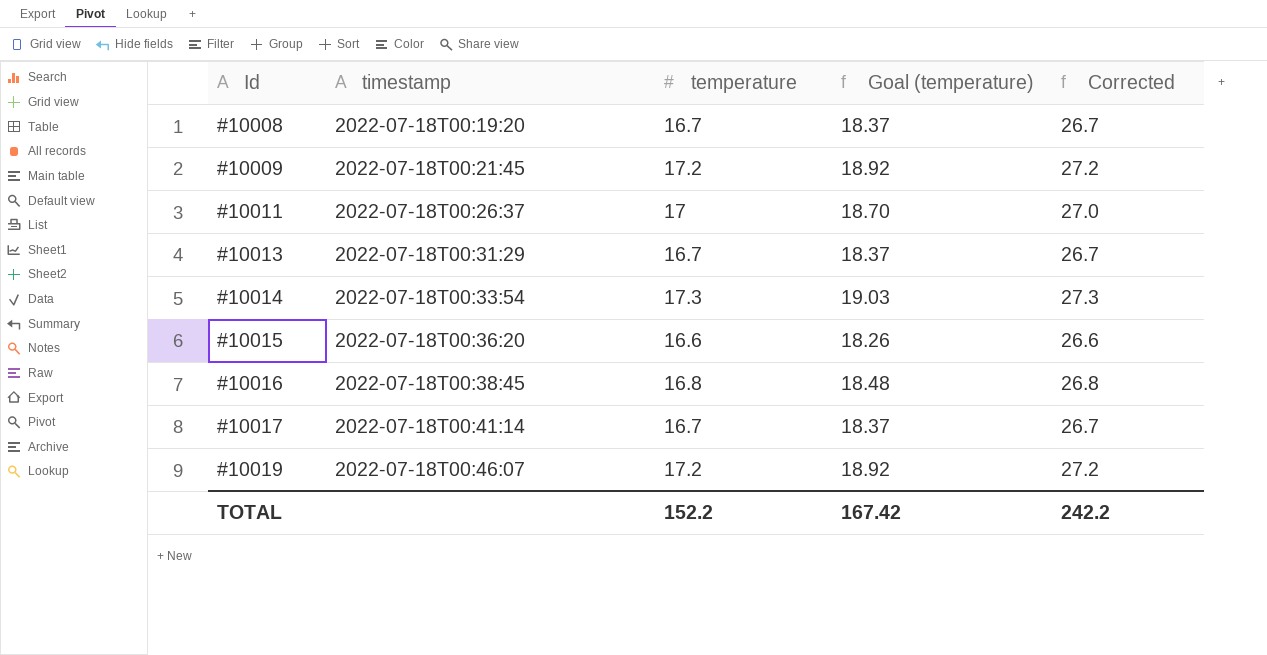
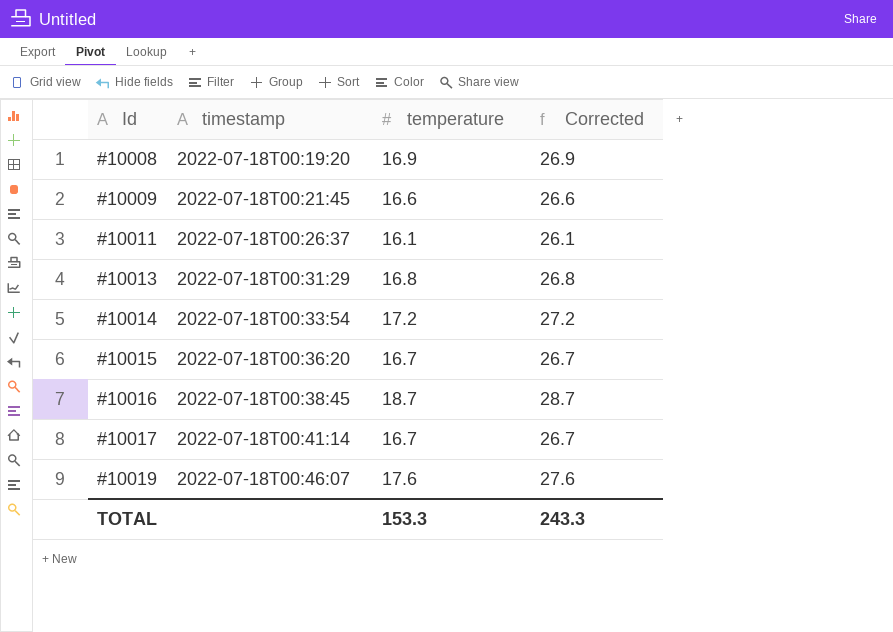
column Goal (temperature) | formula: [temperature] * 1.1 -> none
#10008 | temperature: 16.7 -> 16.9
#10008 | Corrected: 26.7 -> 26.9
#10009 | temperature: 17.2 -> 16.6
#10009 | Corrected: 27.2 -> 26.6
#10011 | temperature: 17 -> 16.1
#10011 | Corrected: 27.0 -> 26.1
#10013 | temperature: 16.7 -> 16.8
#10013 | Corrected: 26.7 -> 26.8
#10014 | temperature: 17.3 -> 17.2
#10014 | Corrected: 27.3 -> 27.2
#10015 | temperature: 16.6 -> 16.7
#10015 | Corrected: 26.6 -> 26.7
#10016 | temperature: 16.8 -> 18.7
#10016 | Corrected: 26.8 -> 28.7
#10019 | temperature: 17.2 -> 17.6
#10019 | Corrected: 27.2 -> 27.6
TOTAL | temperature: 152.2 -> 153.3
TOTAL | Corrected: 242.2 -> 243.3

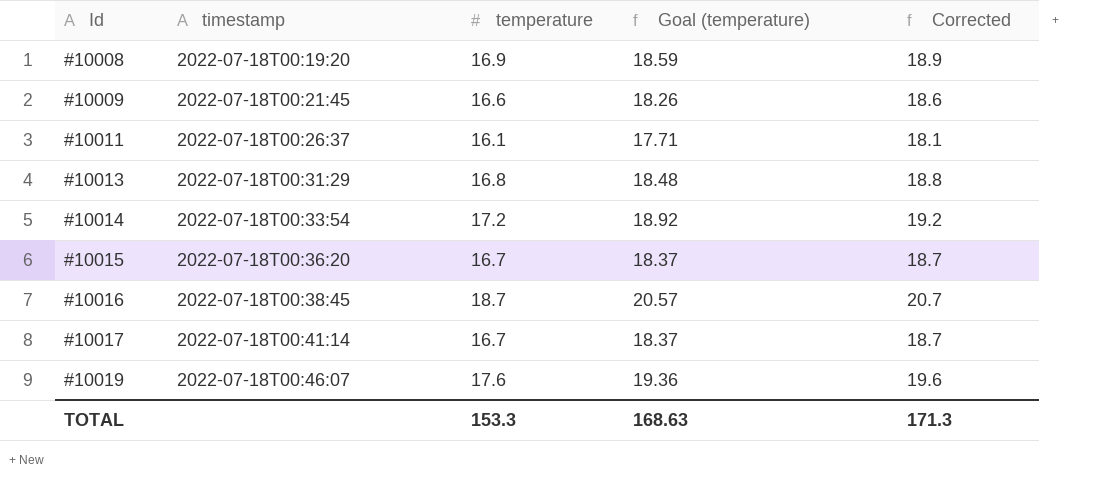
column Goal (temperature) | formula: none -> [temperature] * 1.1
column Corrected | formula: [temperature] + 10 -> [temperature] + 2
TOTAL | Corrected: 243.3 -> 171.3

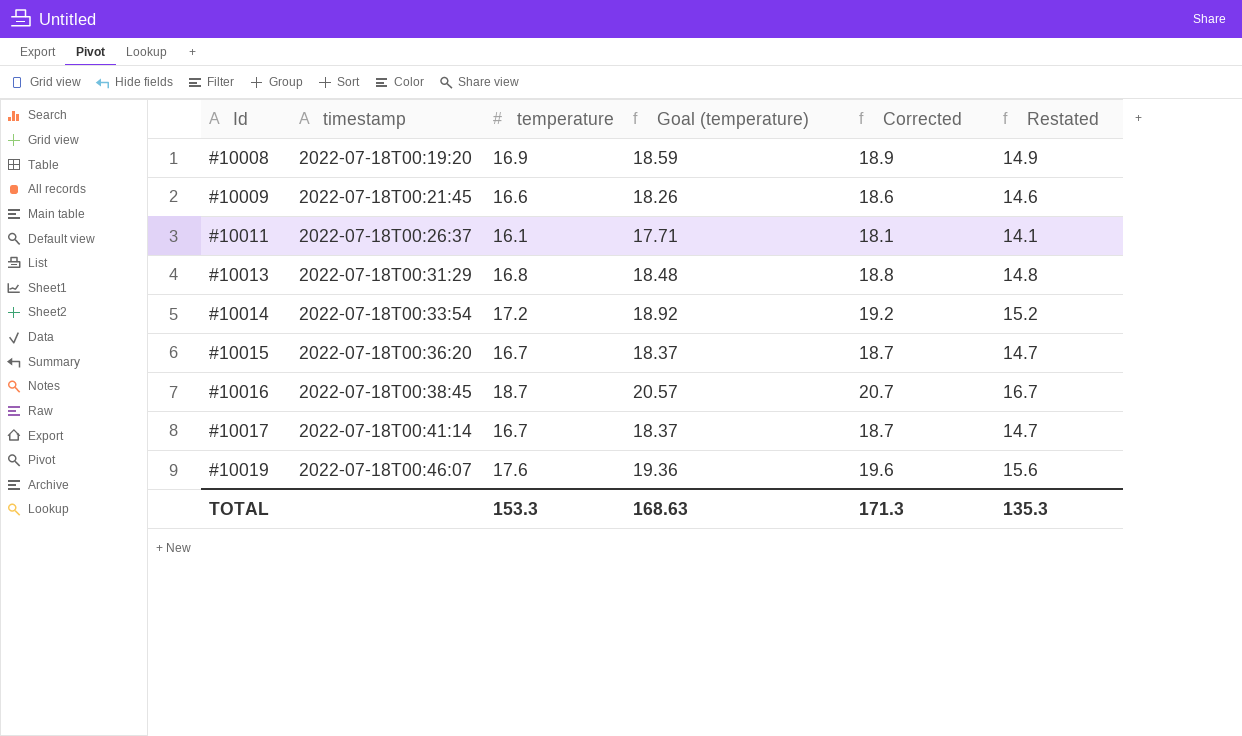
column Restated | formula: none -> [temperature] - 2

